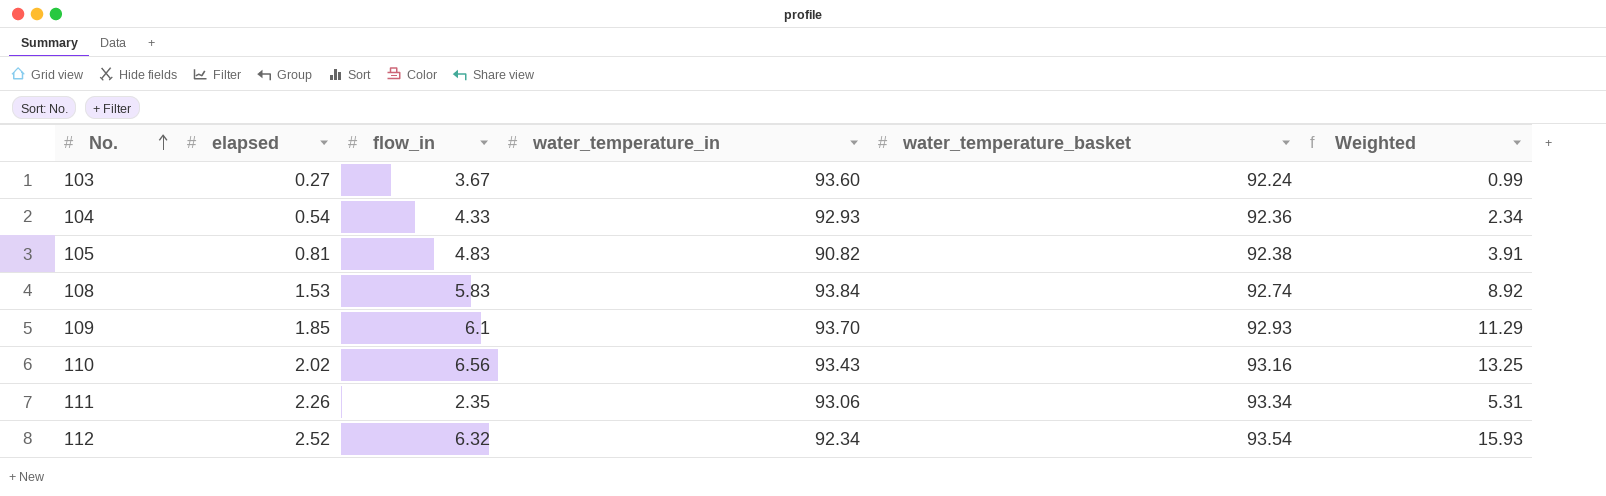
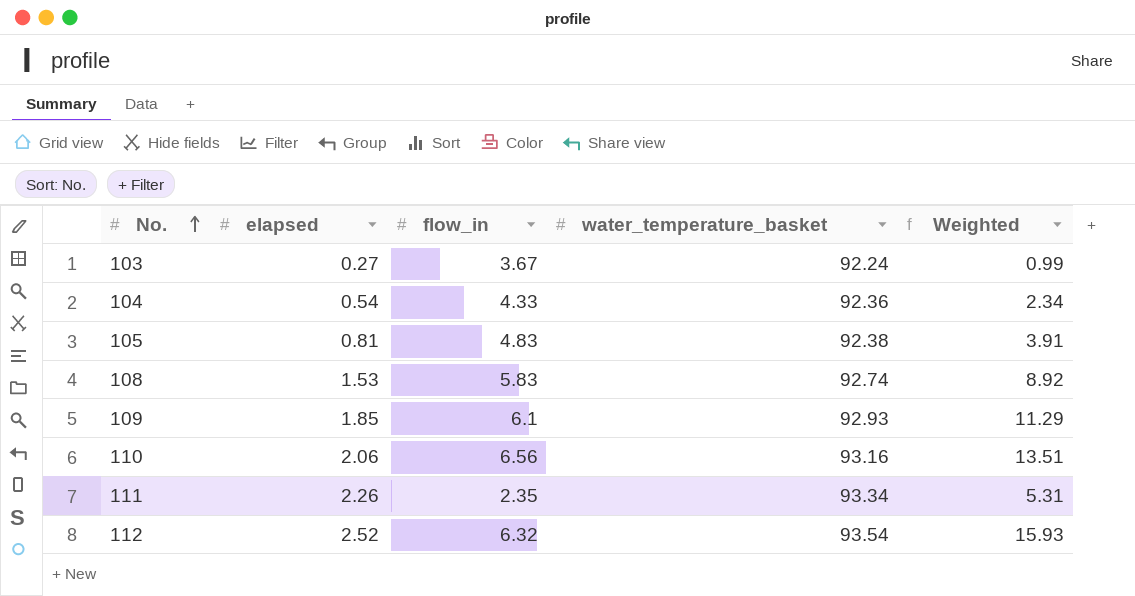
column water_temperature_in | position: 4 -> none
110 | elapsed: 2.02 -> 2.06
110 | Weighted: 13.25 -> 13.51

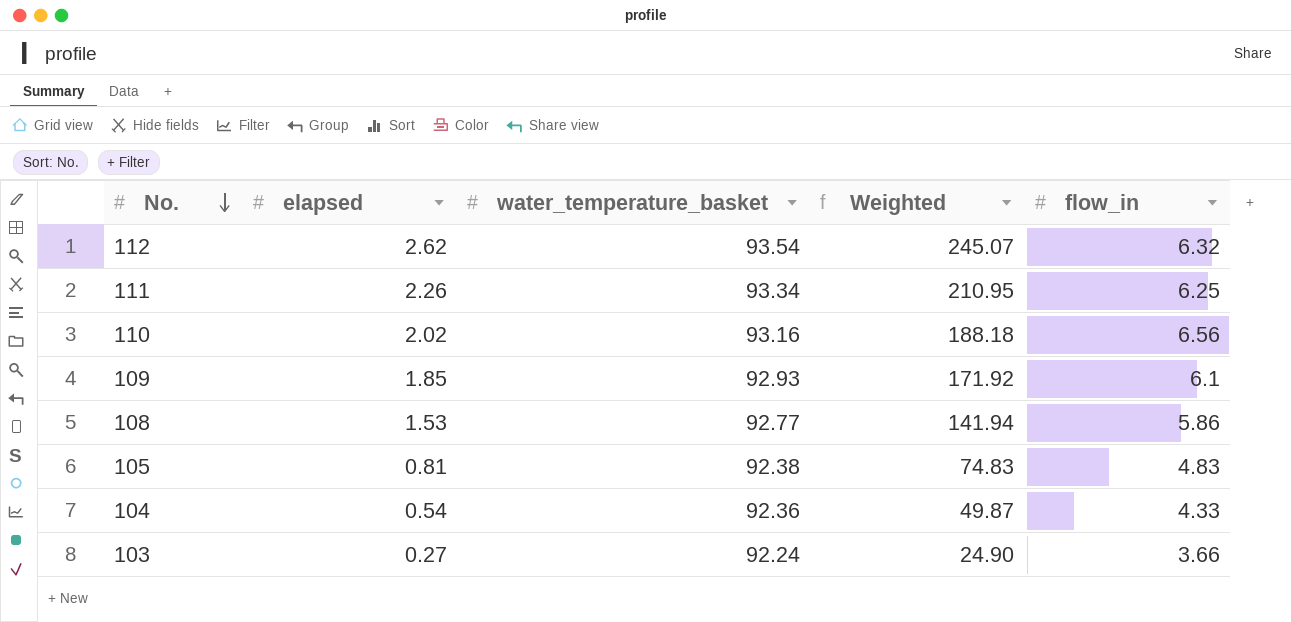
row order: No. ascending -> No. descending
column Weighted | formula: [elapsed] * [flow_in] -> [elapsed] * [water_temperature_basket]
column flow_in | position: 3 -> 5
112 | elapsed: 2.52 -> 2.62
111 | flow_in: 2.35 -> 6.25
110 | elapsed: 2.06 -> 2.02
108 | water_temperature_basket: 92.74 -> 92.77
108 | flow_in: 5.83 -> 5.86
103 | flow_in: 3.67 -> 3.66

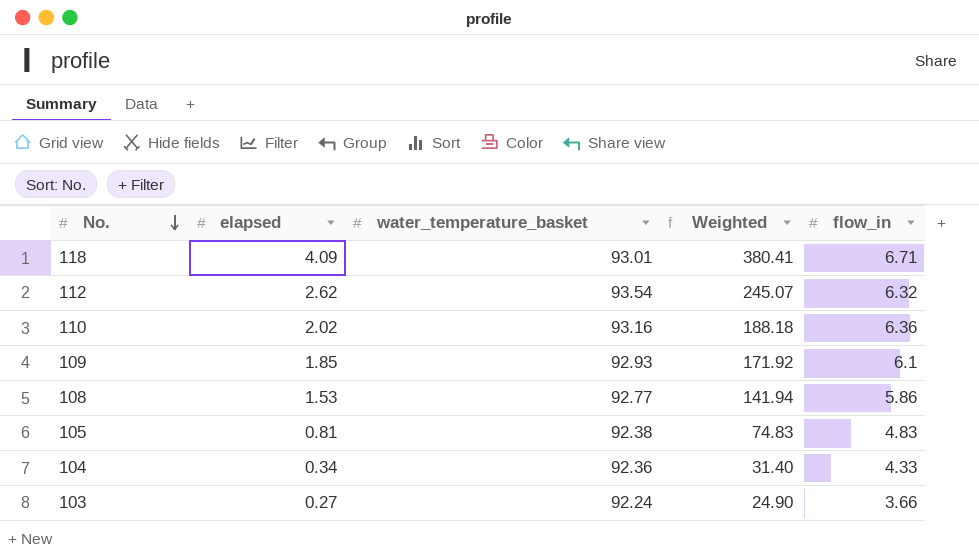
row 111: 2.26 | 93.34 | 210.95 | 6.25 -> none
row 118: none -> 4.09 | 93.01 | 380.41 | 6.71
110 | flow_in: 6.56 -> 6.36
104 | elapsed: 0.54 -> 0.34
104 | Weighted: 49.87 -> 31.40

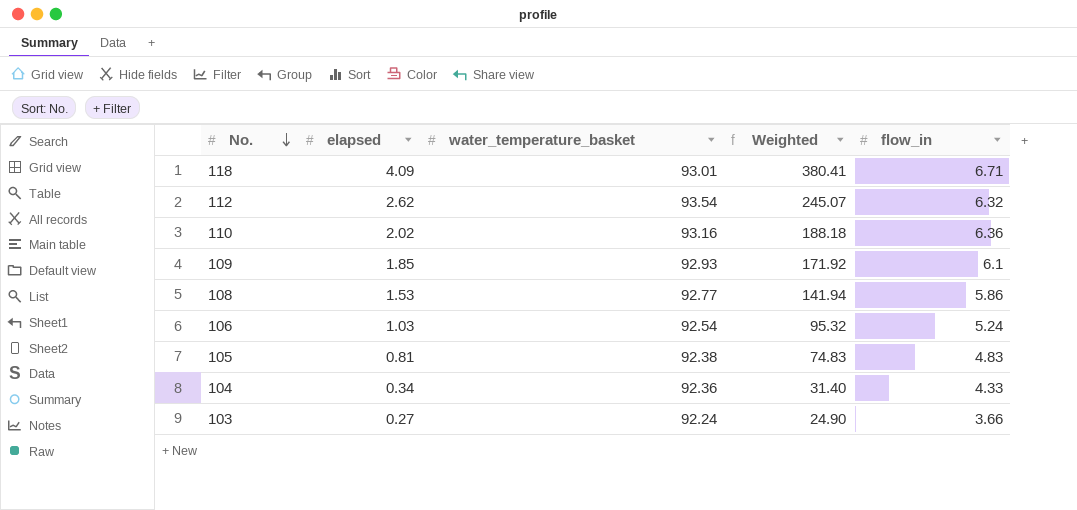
row 106: none -> 1.03 | 92.54 | 95.32 | 5.24

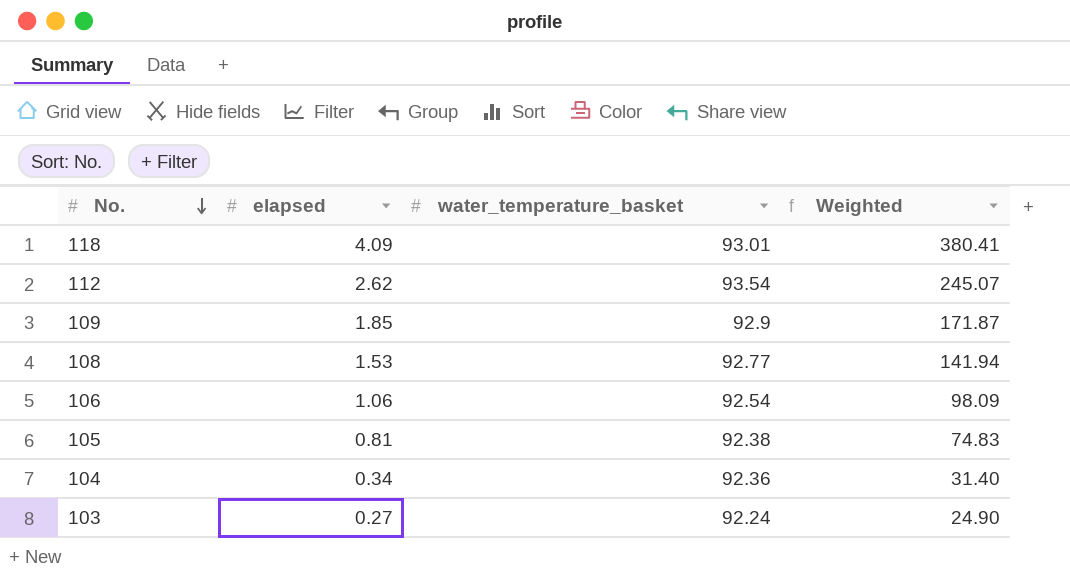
column flow_in | position: 5 -> none
row 110: 2.02 | 93.16 | 188.18 | 6.36 -> none
109 | water_temperature_basket: 92.93 -> 92.9
109 | Weighted: 171.92 -> 171.87
106 | elapsed: 1.03 -> 1.06
106 | Weighted: 95.32 -> 98.09

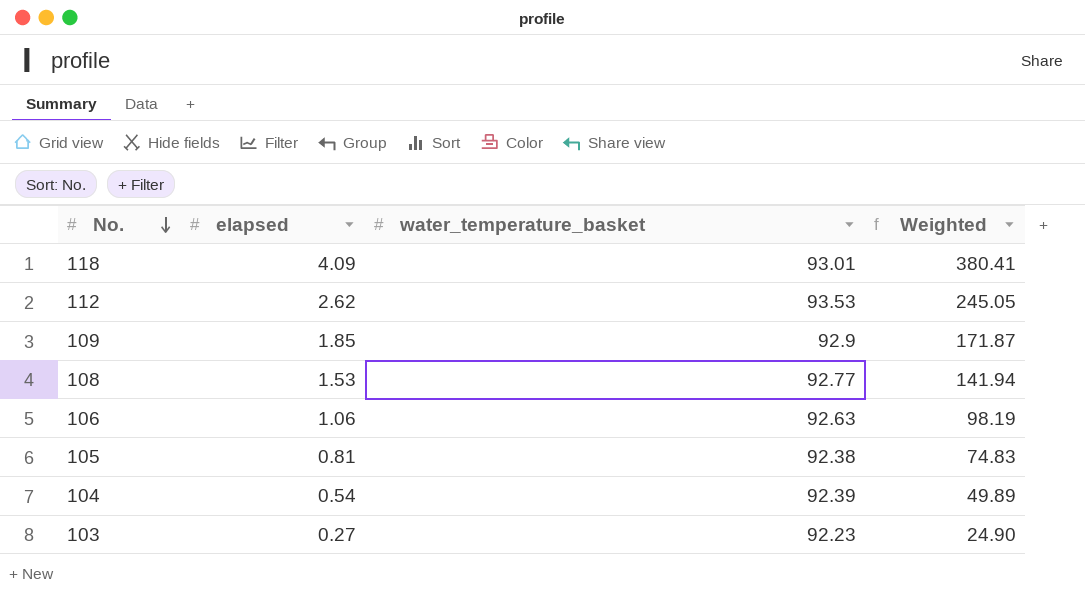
112 | water_temperature_basket: 93.54 -> 93.53
112 | Weighted: 245.07 -> 245.05
106 | water_temperature_basket: 92.54 -> 92.63
106 | Weighted: 98.09 -> 98.19
104 | elapsed: 0.34 -> 0.54
104 | water_temperature_basket: 92.36 -> 92.39
104 | Weighted: 31.40 -> 49.89
103 | water_temperature_basket: 92.24 -> 92.23

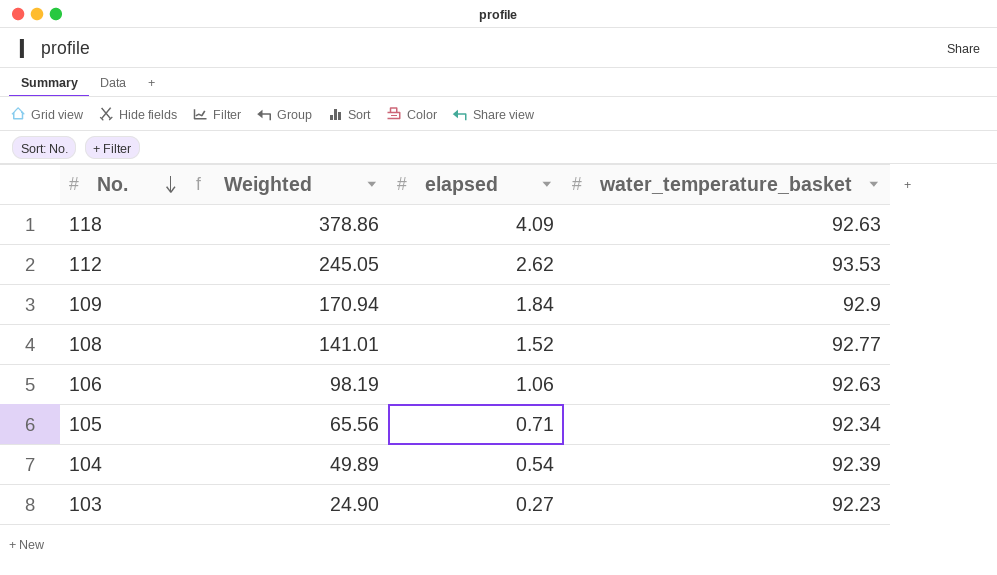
column Weighted | position: 4 -> 2
118 | Weighted: 380.41 -> 378.86
118 | water_temperature_basket: 93.01 -> 92.63
109 | Weighted: 171.87 -> 170.94
109 | elapsed: 1.85 -> 1.84
108 | Weighted: 141.94 -> 141.01
108 | elapsed: 1.53 -> 1.52
105 | Weighted: 74.83 -> 65.56
105 | elapsed: 0.81 -> 0.71
105 | water_temperature_basket: 92.38 -> 92.34

